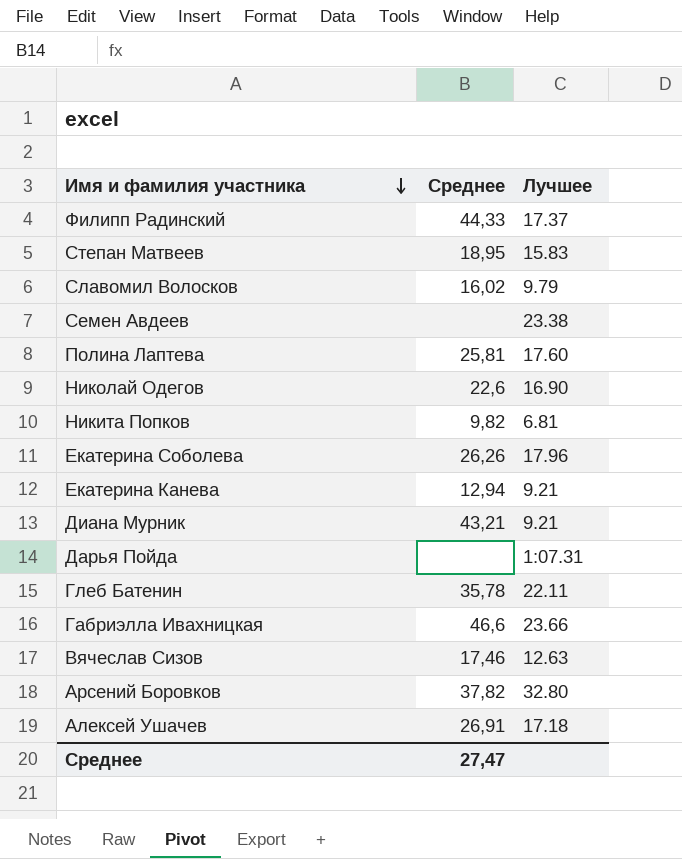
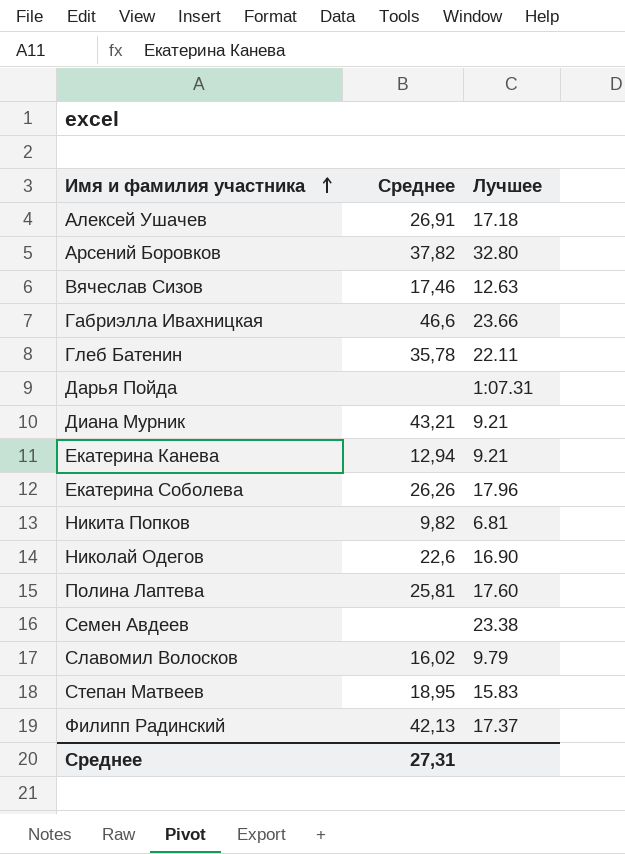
row order: Имя и фамилия участника descending -> Имя и фамилия участника ascending
Филипп Радинский | Среднее: 44,33 -> 42,13
Среднее | Среднее: 27,47 -> 27,31

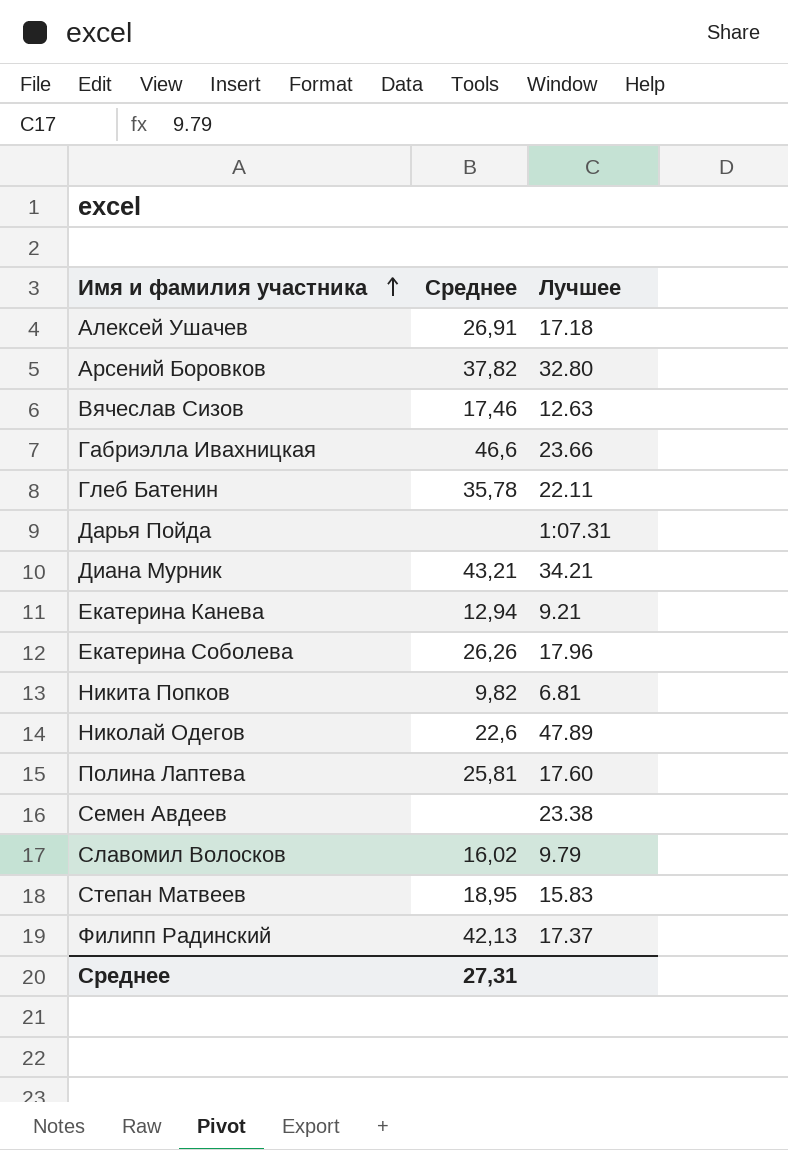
Диана Мурник | Лучшее: 9.21 -> 34.21
Николай Одегов | Лучшее: 16.90 -> 47.89

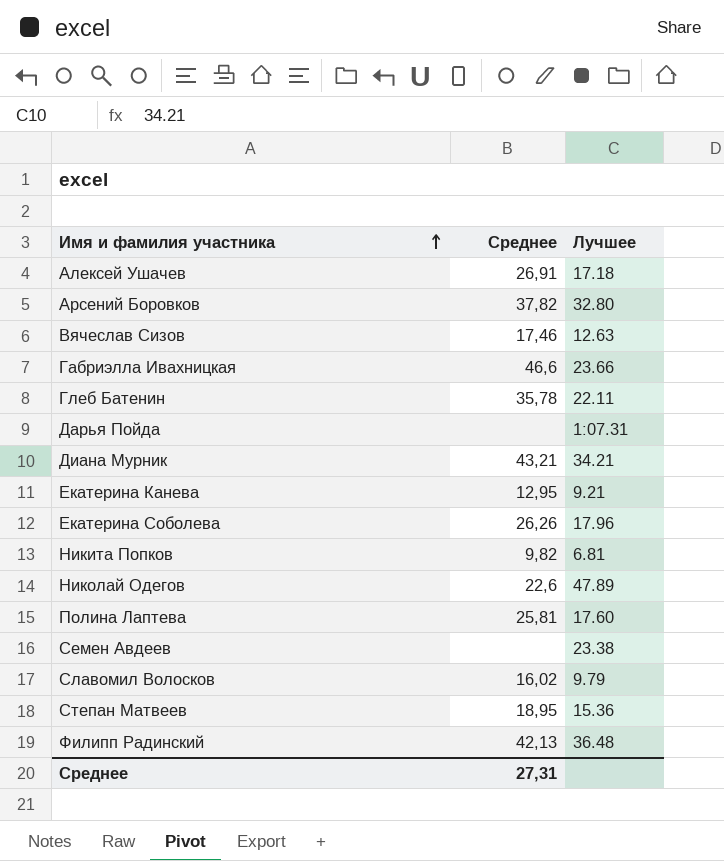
Екатерина Канева | Среднее: 12,94 -> 12,95
Степан Матвеев | Лучшее: 15.83 -> 15.36
Филипп Радинский | Лучшее: 17.37 -> 36.48

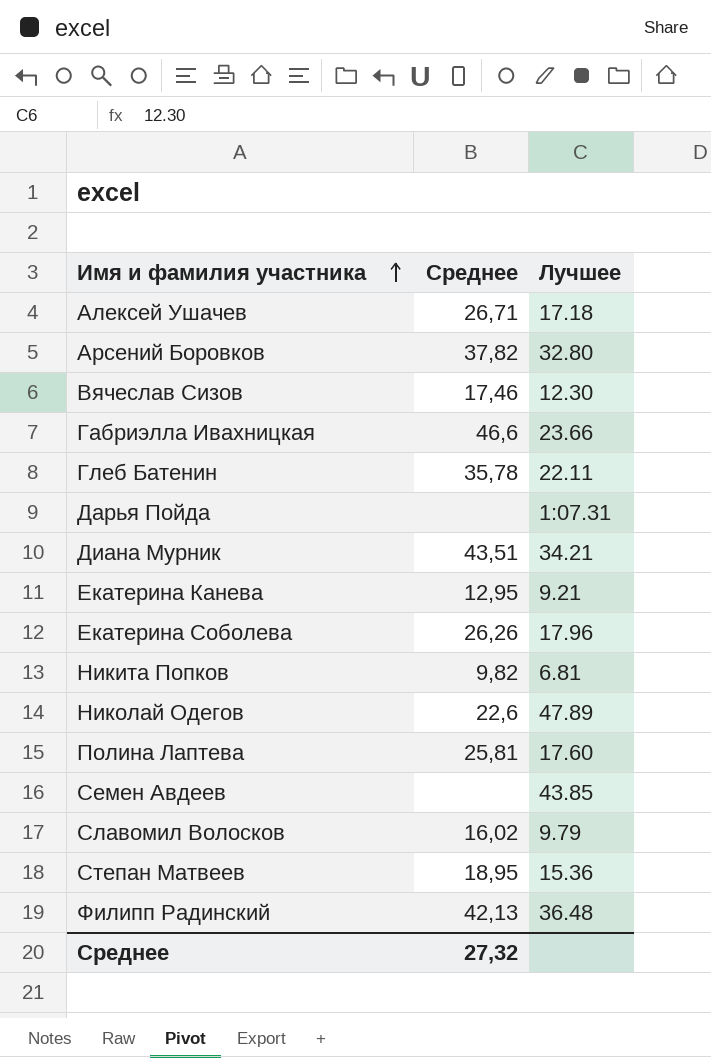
Алексей Ушачев | Среднее: 26,91 -> 26,71
Вячеслав Сизов | Лучшее: 12.63 -> 12.30
Диана Мурник | Среднее: 43,21 -> 43,51
Семен Авдеев | Лучшее: 23.38 -> 43.85
Среднее | Среднее: 27,31 -> 27,32

